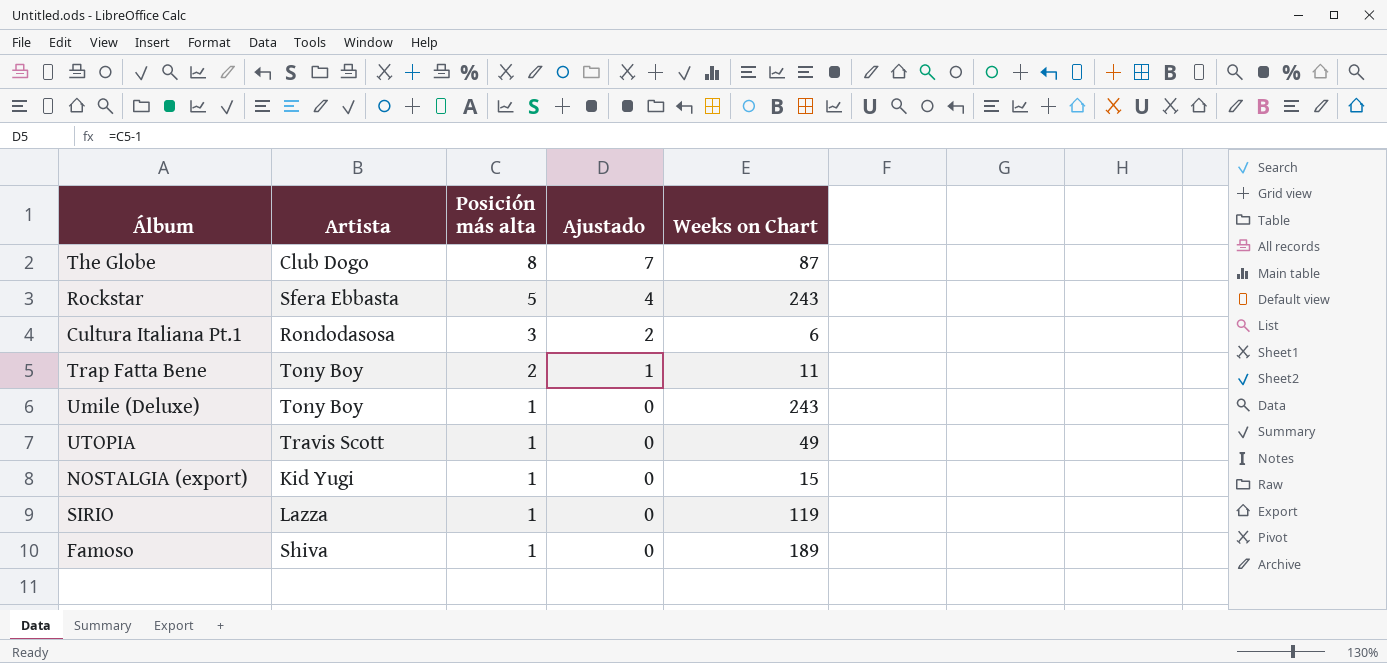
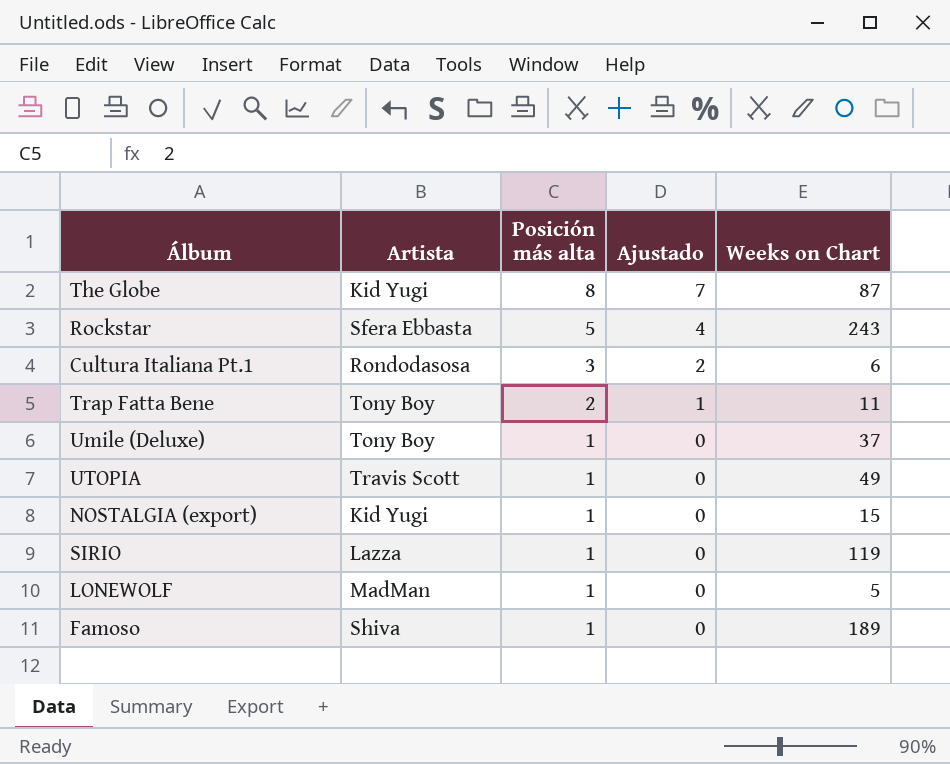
The Globe | Artista: Club Dogo -> Kid Yugi
Umile (Deluxe) | Weeks on Chart: 243 -> 37
row LONEWOLF: none -> MadMan | 1 | 0 | 5

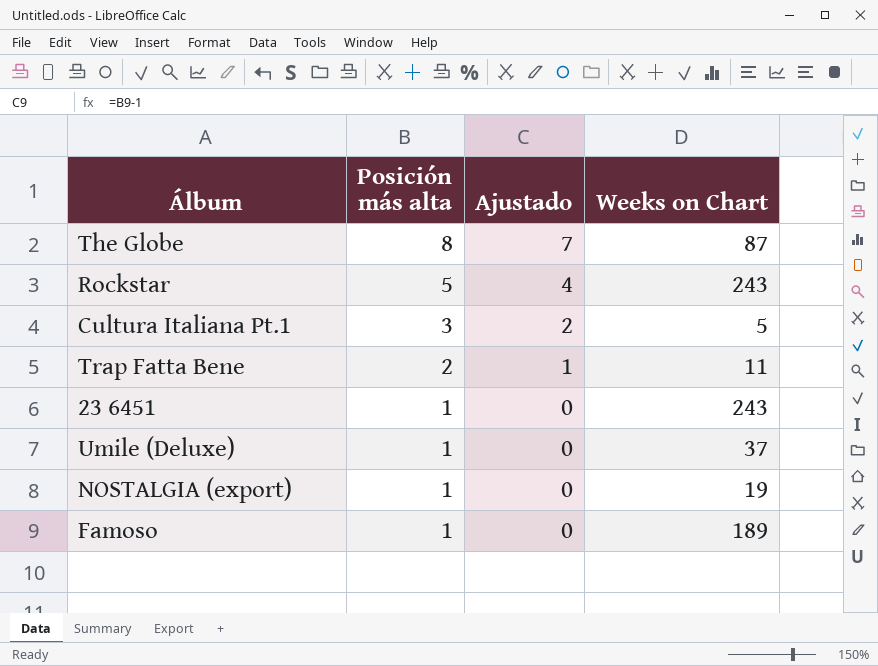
column Artista | position: 2 -> none
row UTOPIA: Travis Scott | 1 | 0 | 49 -> none
row SIRIO: Lazza | 1 | 0 | 119 -> none
row LONEWOLF: MadMan | 1 | 0 | 5 -> none
Cultura Italiana Pt.1 | Weeks on Chart: 6 -> 5
row 23 6451: none -> 1 | 0 | 243
NOSTALGIA (export) | Weeks on Chart: 15 -> 19

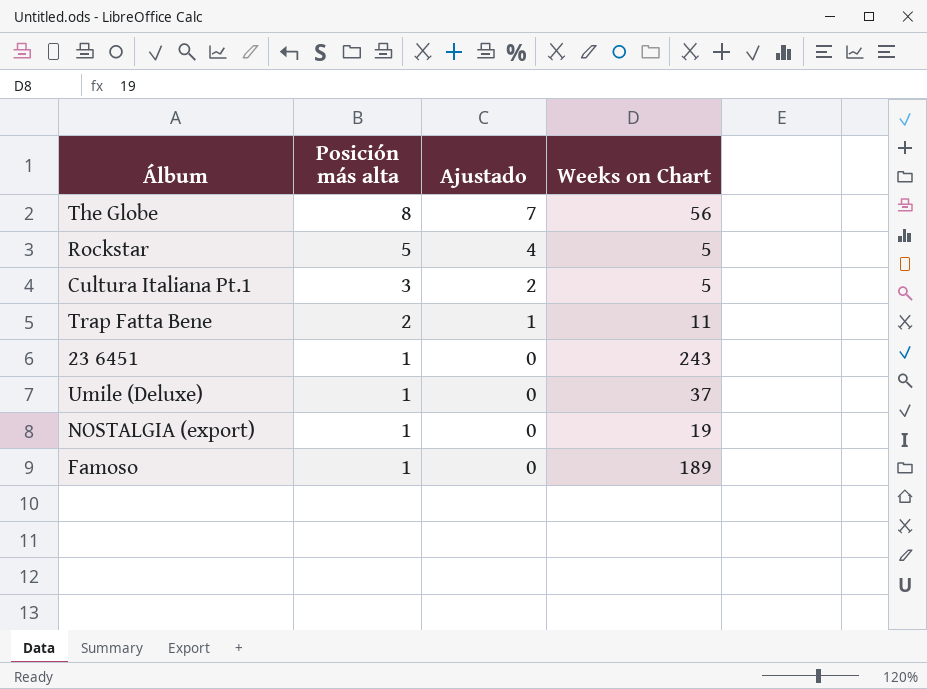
The Globe | Weeks on Chart: 87 -> 56
Rockstar | Weeks on Chart: 243 -> 5

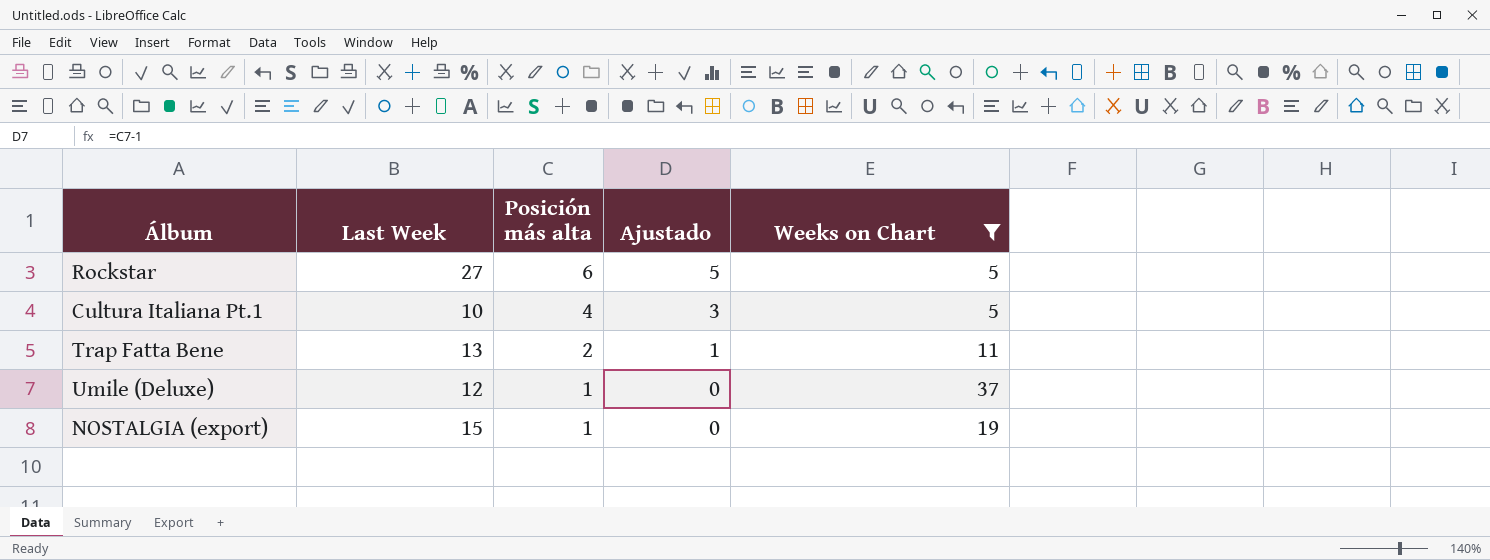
filter: none -> Weeks on Chart <= 37
column Last Week | position: none -> 2
Rockstar | Posición más alta: 5 -> 6
Rockstar | Ajustado: 4 -> 5
Cultura Italiana Pt.1 | Posición más alta: 3 -> 4
Cultura Italiana Pt.1 | Ajustado: 2 -> 3

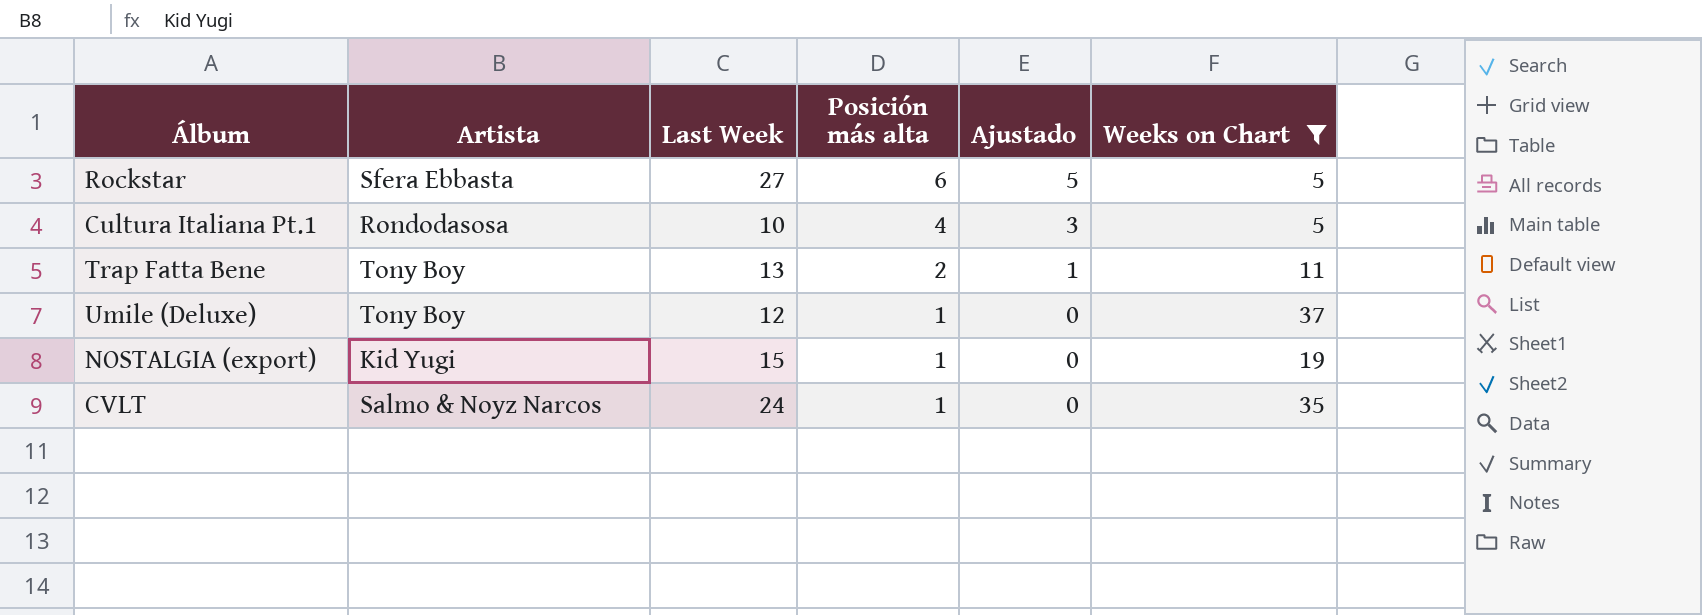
column Artista | position: none -> 2
row CVLT: none -> Salmo & Noyz Narcos | 24 | 1 | 0 | 35

